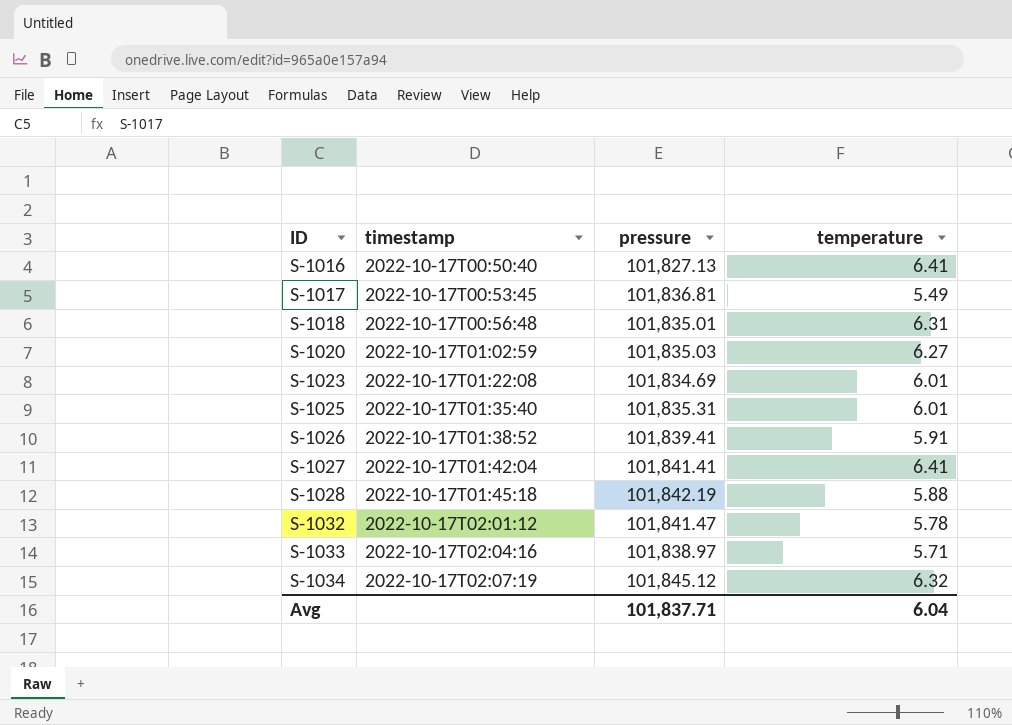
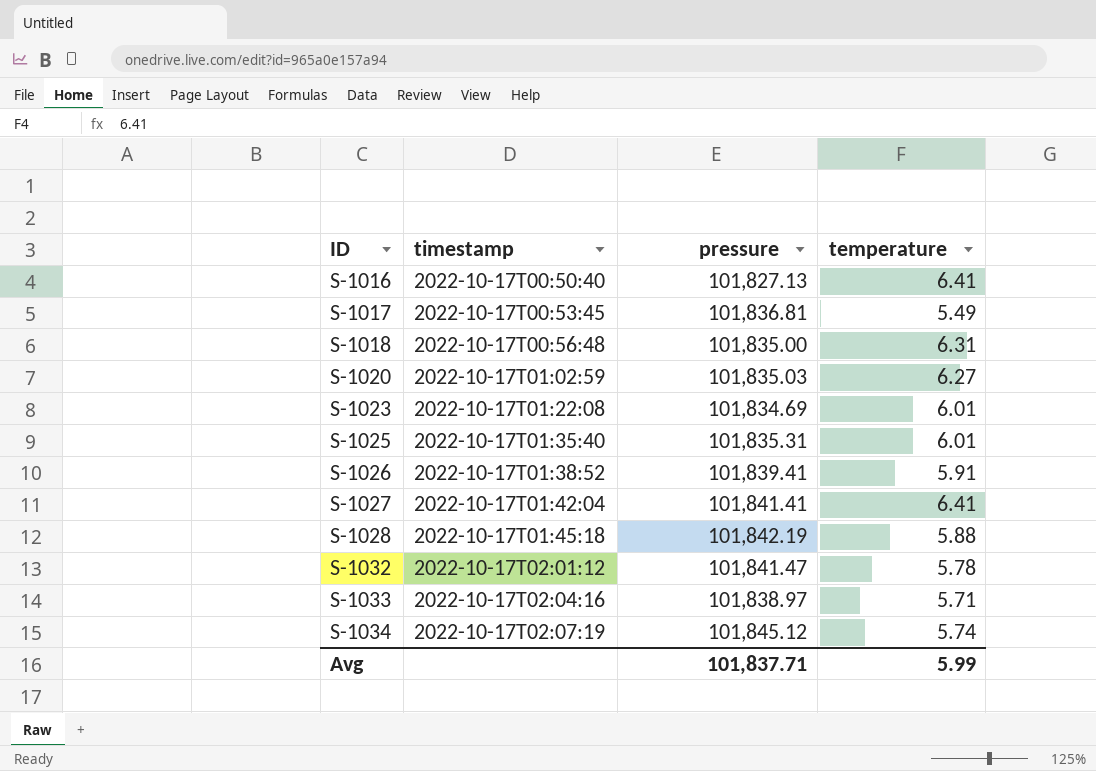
S-1018 | pressure: 101,835.01 -> 101,835.00
S-1034 | temperature: 6.32 -> 5.74
Avg | temperature: 6.04 -> 5.99

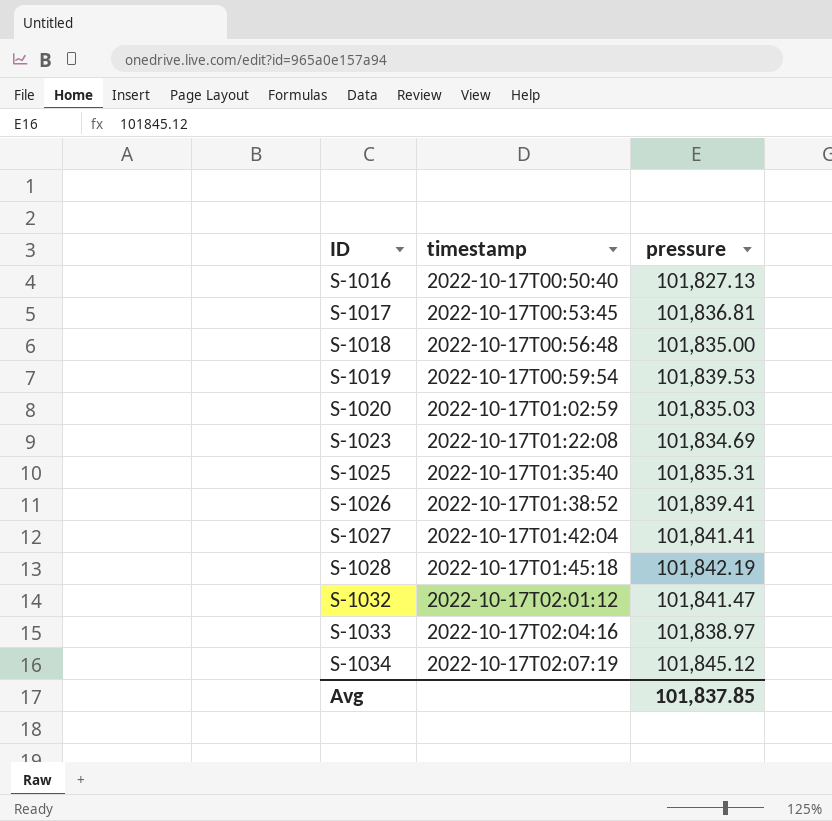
column temperature | position: 4 -> none
row S-1019: none -> 2022-10-17T00:59:54 | 101,839.53
Avg | pressure: 101,837.71 -> 101,837.85

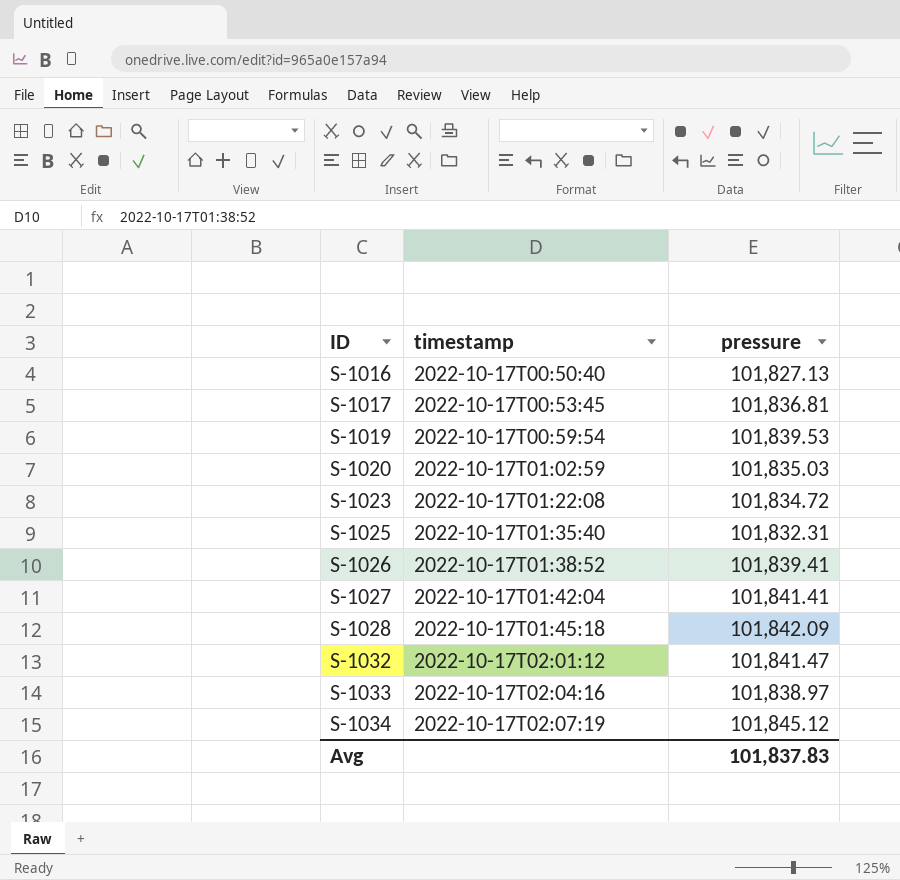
row S-1018: 2022-10-17T00:56:48 | 101,835.00 -> none
S-1023 | pressure: 101,834.69 -> 101,834.72
S-1025 | pressure: 101,835.31 -> 101,832.31
S-1028 | pressure: 101,842.19 -> 101,842.09
Avg | pressure: 101,837.85 -> 101,837.83

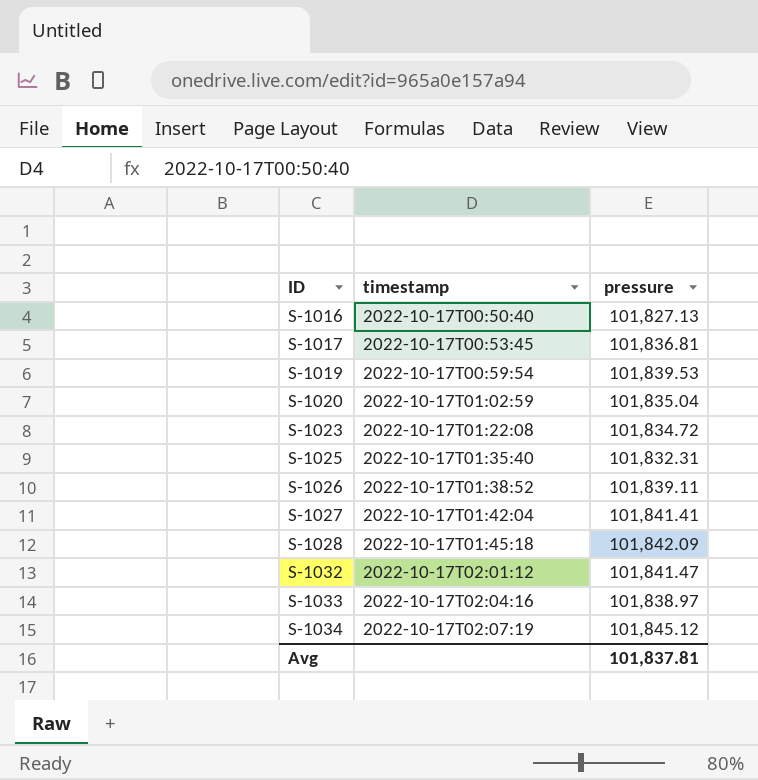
S-1020 | pressure: 101,835.03 -> 101,835.04
S-1026 | pressure: 101,839.41 -> 101,839.11
Avg | pressure: 101,837.83 -> 101,837.81

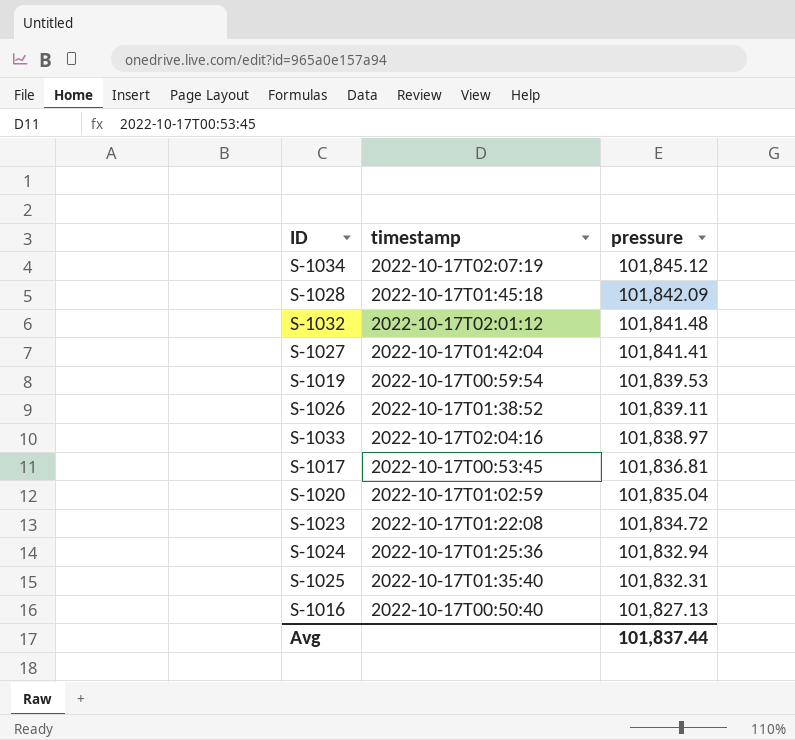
row order: ID ascending -> pressure descending
S-1032 | pressure: 101,841.47 -> 101,841.48
row S-1024: none -> 2022-10-17T01:25:36 | 101,832.94
Avg | pressure: 101,837.81 -> 101,837.44

